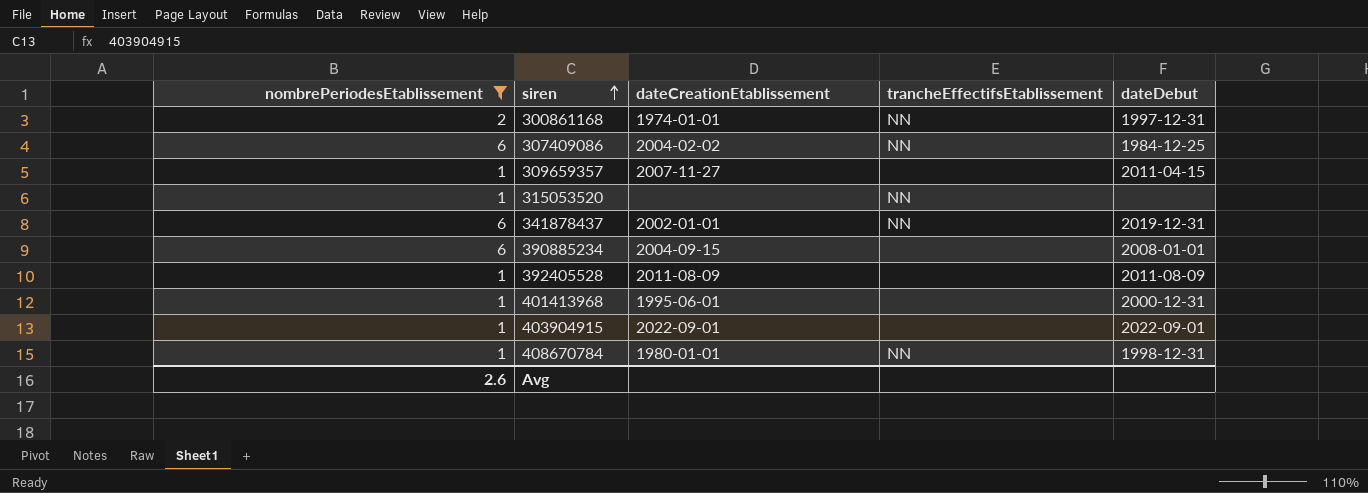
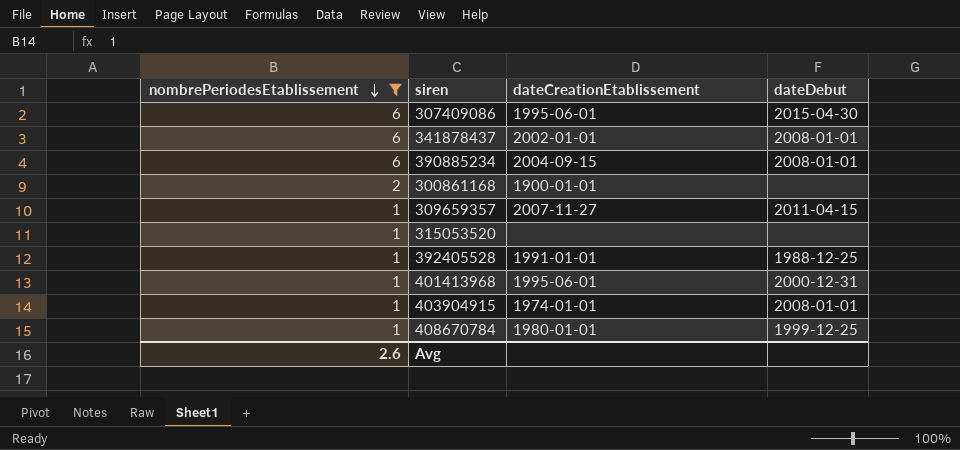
row order: siren ascending -> nombrePeriodesEtablissement descending
column trancheEffectifsEtablissement | position: 4 -> none
307409086 | dateCreationEtablissement: 2004-02-02 -> 1995-06-01
307409086 | dateDebut: 1984-12-25 -> 2015-04-30
341878437 | dateDebut: 2019-12-31 -> 2008-01-01
300861168 | dateCreationEtablissement: 1974-01-01 -> 1900-01-01
300861168 | dateDebut: 1997-12-31 -> none
392405528 | dateCreationEtablissement: 2011-08-09 -> 1991-01-01
392405528 | dateDebut: 2011-08-09 -> 1988-12-25
403904915 | dateCreationEtablissement: 2022-09-01 -> 1974-01-01
403904915 | dateDebut: 2022-09-01 -> 2008-01-01
408670784 | dateDebut: 1998-12-31 -> 1999-12-25

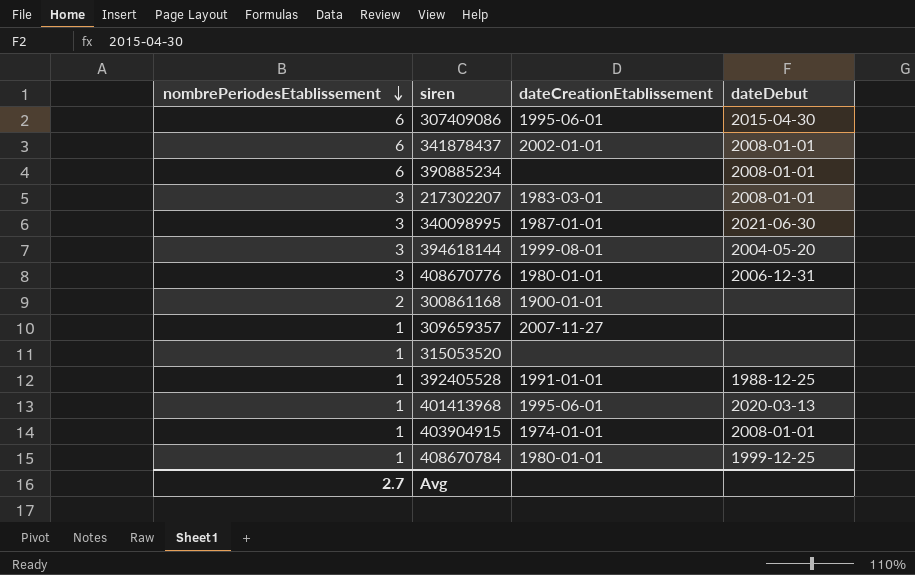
filter: nombrePeriodesEtablissement != 3 -> none
390885234 | dateCreationEtablissement: 2004-09-15 -> none
309659357 | dateDebut: 2011-04-15 -> none
401413968 | dateDebut: 2000-12-31 -> 2020-03-13
Avg | nombrePeriodesEtablissement: 2.6 -> 2.7

